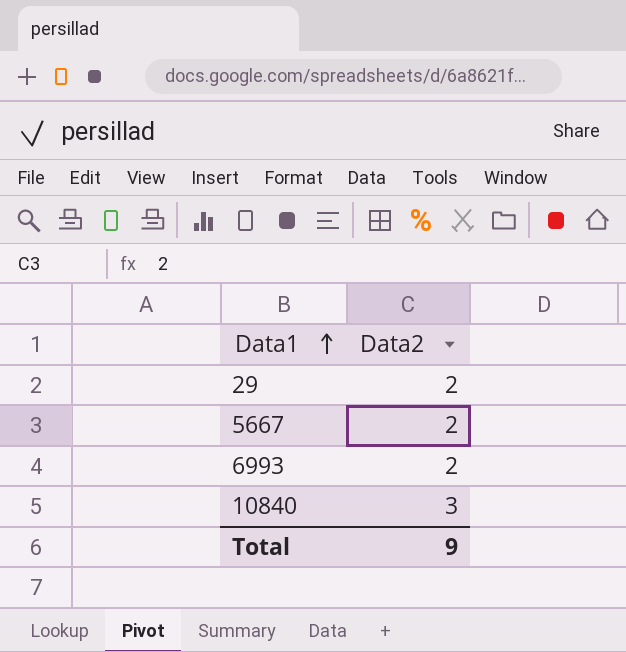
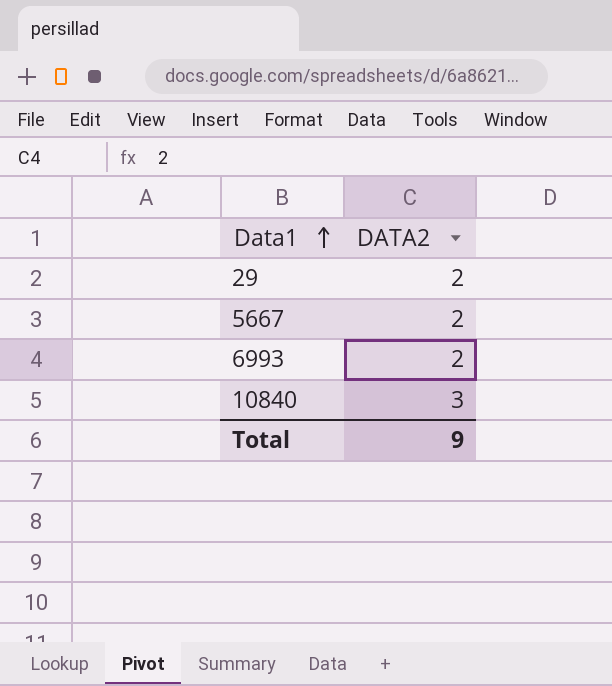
column name: Data2 -> DATA2

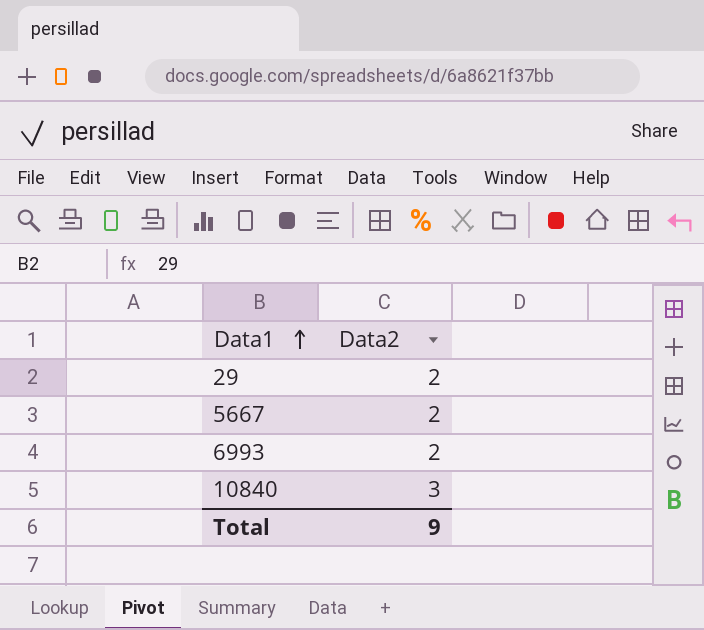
column name: DATA2 -> Data2

